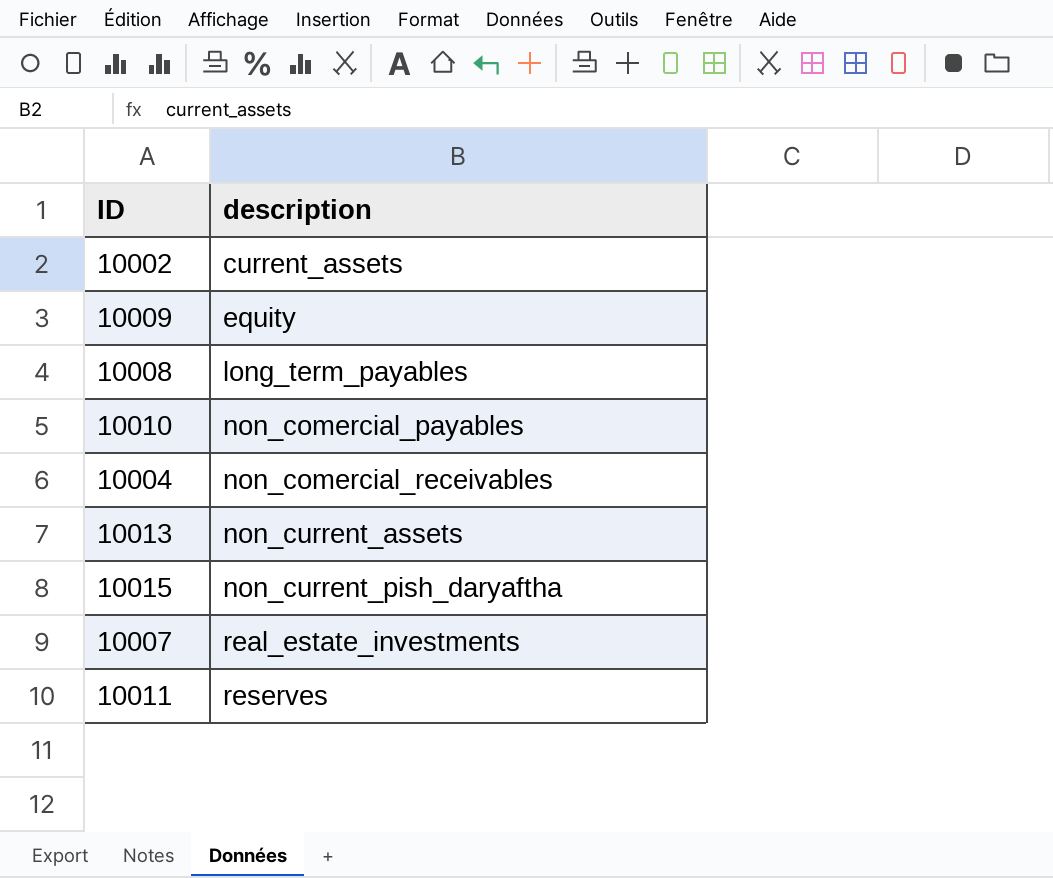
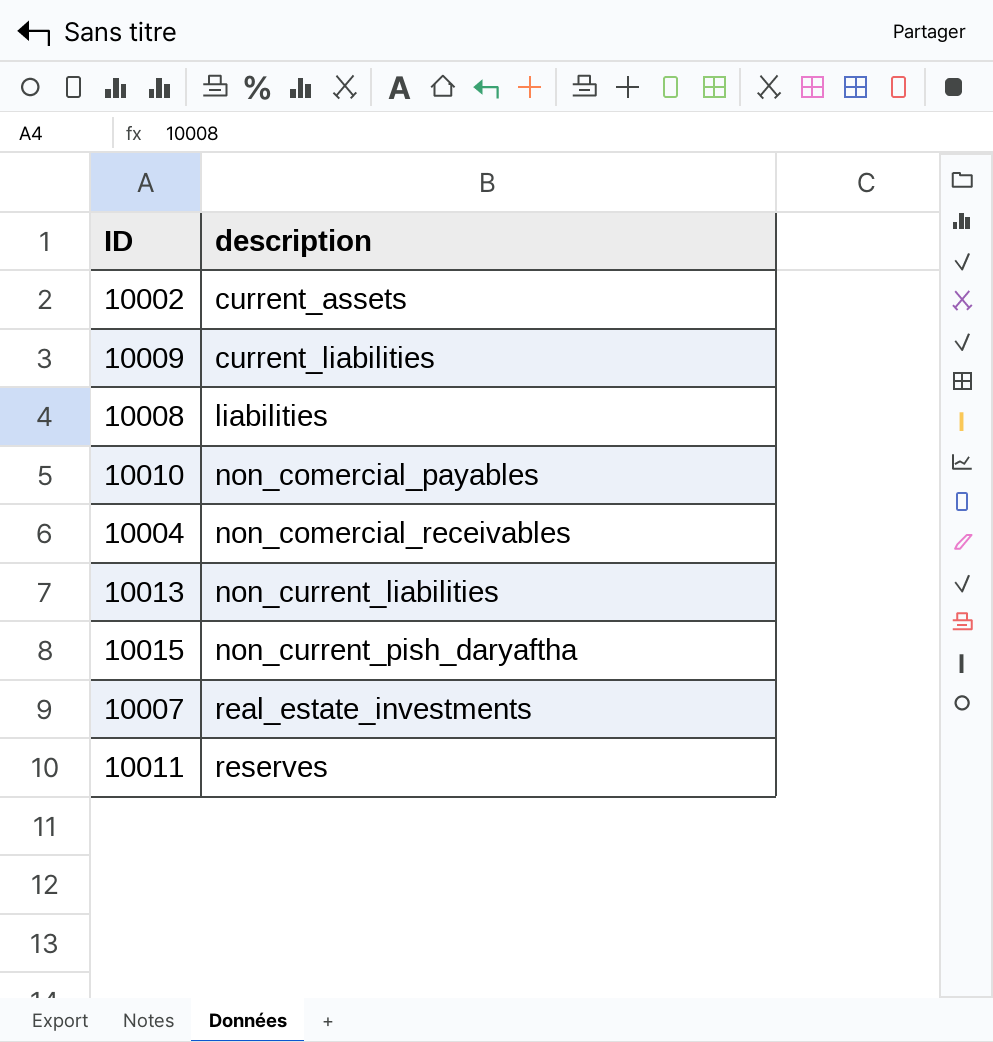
10009 | description: equity -> current_liabilities
10008 | description: long_term_payables -> liabilities
10013 | description: non_current_assets -> non_current_liabilities

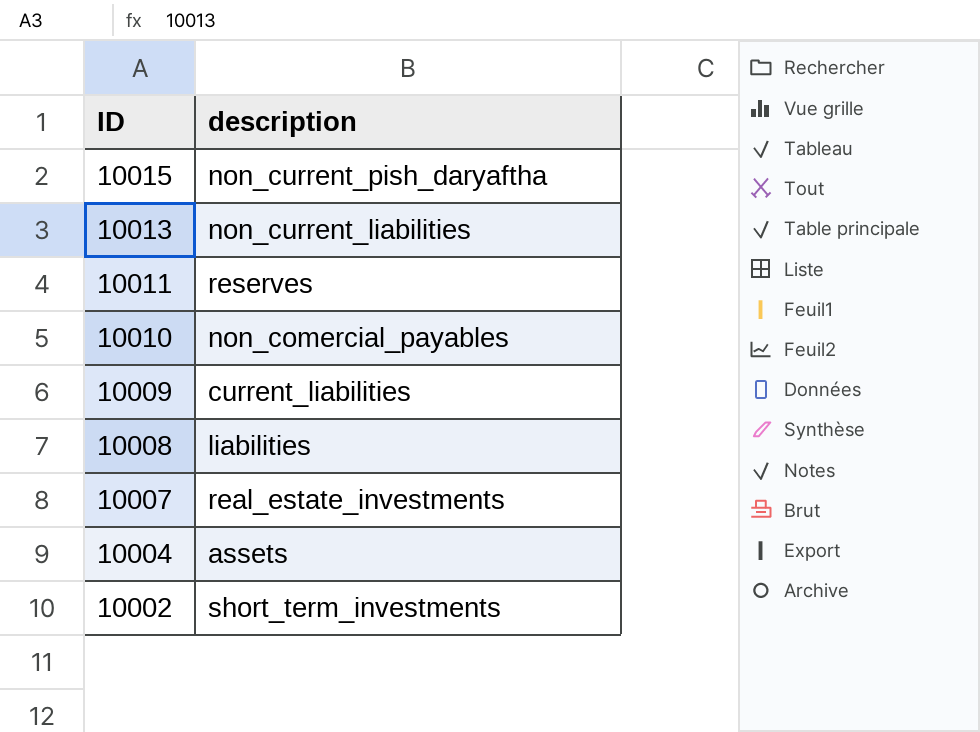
row order: description ascending -> ID descending
10004 | description: non_comercial_receivables -> assets
10002 | description: current_assets -> short_term_investments

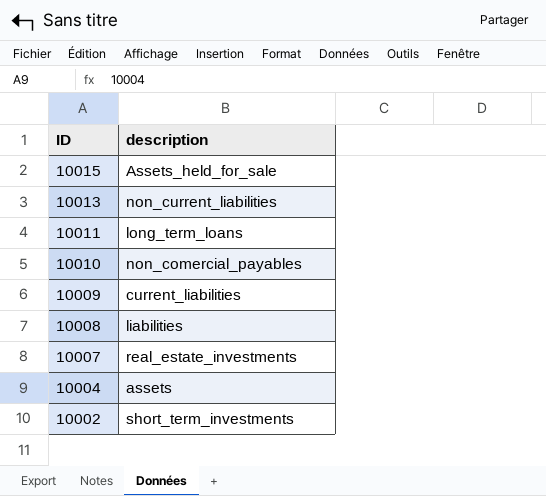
10015 | description: non_current_pish_daryaftha -> Assets_held_for_sale
10011 | description: reserves -> long_term_loans

